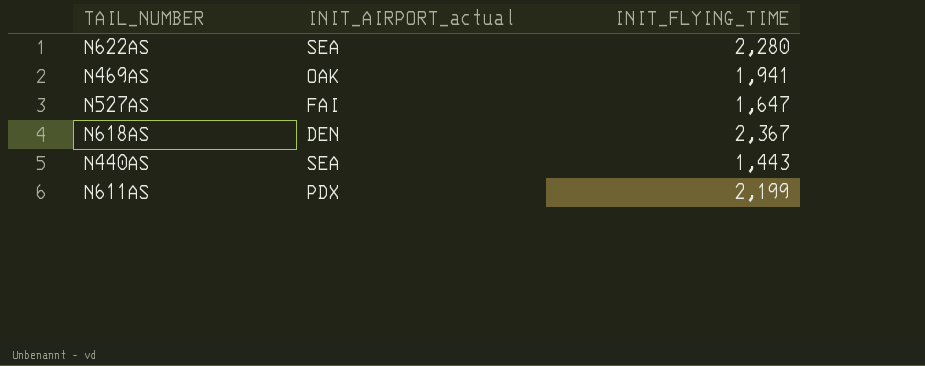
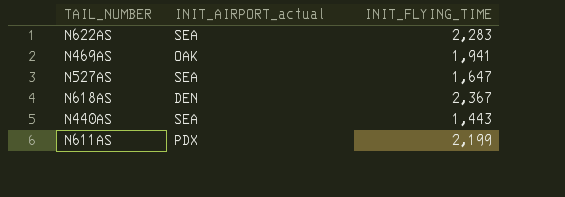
N622AS | INIT_FLYING_TIME: 2,280 -> 2,283
N527AS | INIT_AIRPORT_actual: FAI -> SEA

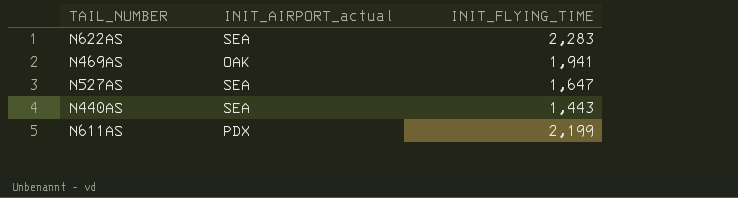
row N618AS: DEN | 2,367 -> none

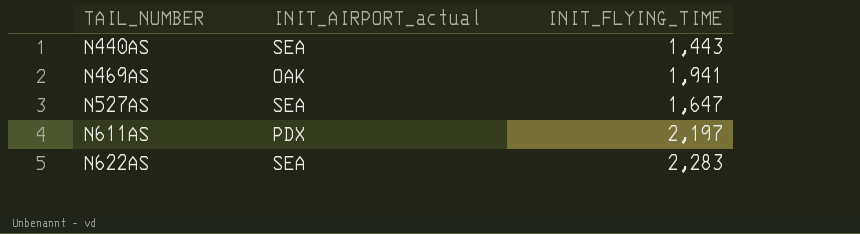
row order: none -> TAIL_NUMBER ascending
N611AS | INIT_FLYING_TIME: 2,199 -> 2,197

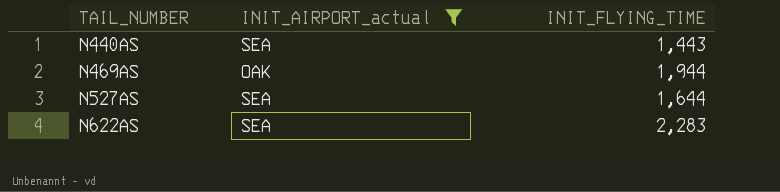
filter: none -> INIT_AIRPORT_actual != PDX
N469AS | INIT_FLYING_TIME: 1,941 -> 1,944
N527AS | INIT_FLYING_TIME: 1,647 -> 1,644

